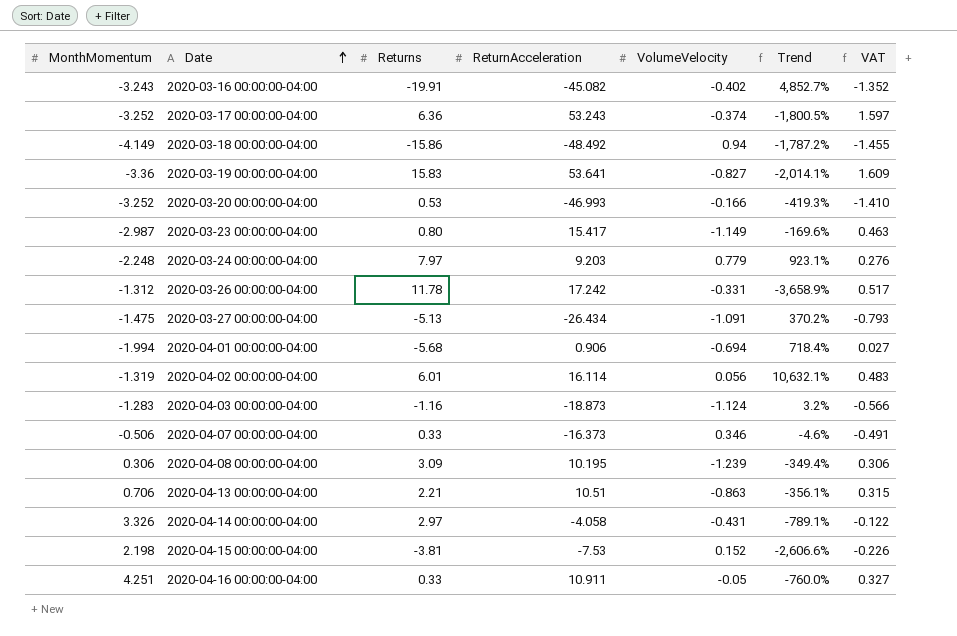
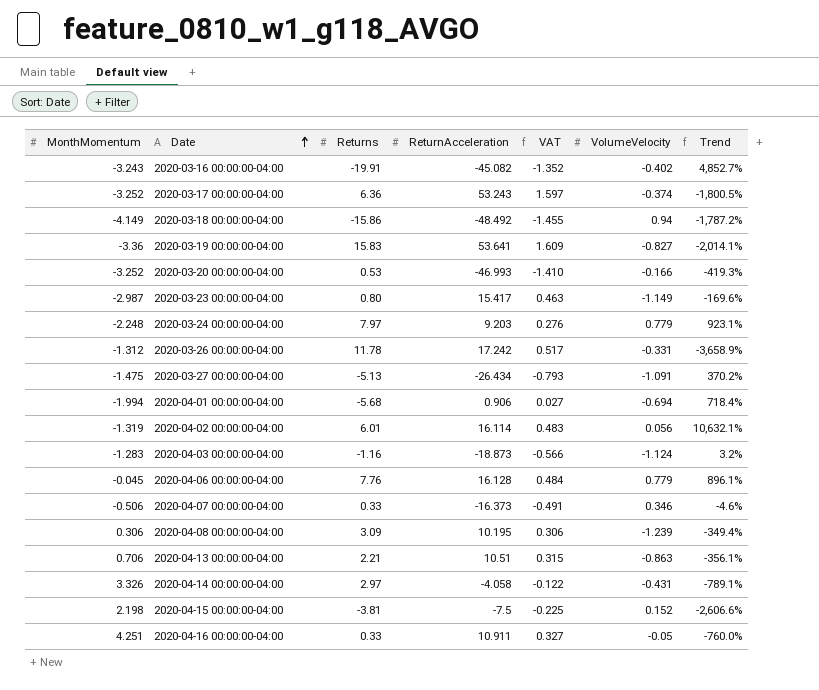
column VAT | position: 7 -> 5
row 2020-04-06 00:00:00-04:00: none -> -0.045 | 7.76 | 16.128 | 0.484 | 0.779 | 896.1%
2020-04-15 00:00:00-04:00 | ReturnAcceleration: -7.53 -> -7.5
2020-04-15 00:00:00-04:00 | VAT: -0.226 -> -0.225

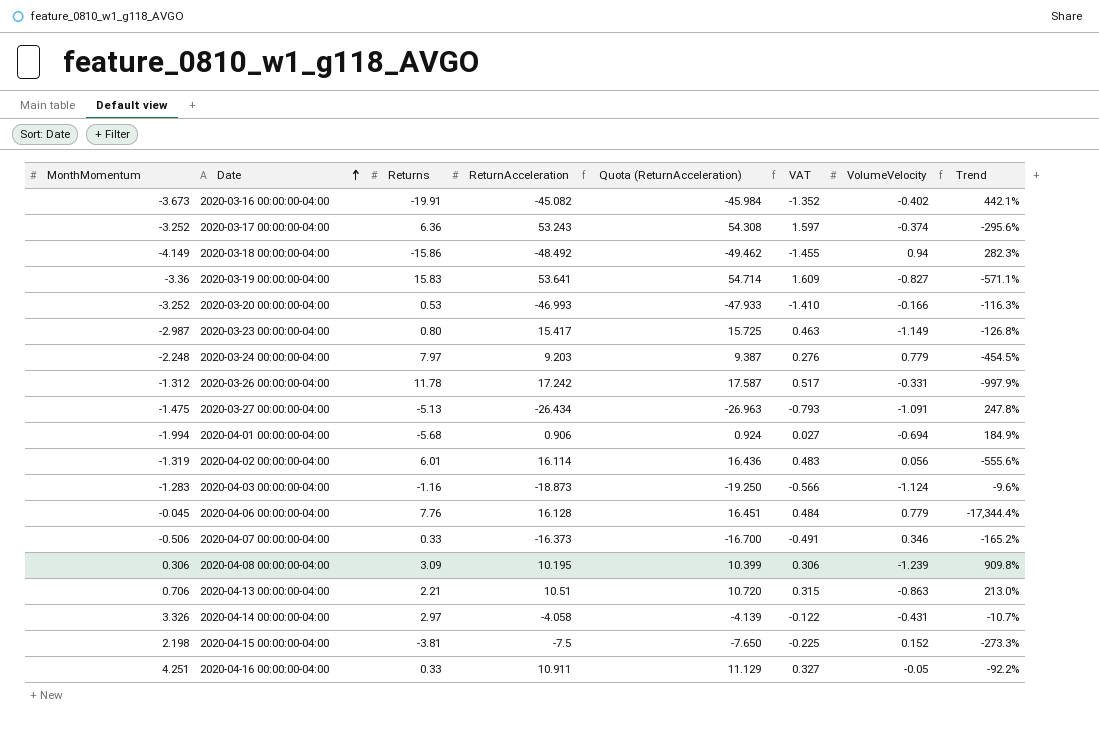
column Quota (ReturnAcceleration) | formula: none -> [ReturnAcceleration] * 1.02
column Trend | formula: ([Returns] - [VolumeVelocity]) / [VolumeVelocity] -> ([Returns] - [MonthMomentum]) / [MonthMomentum]
2020-03-16 00:00:00-04:00 | MonthMomentum: -3.243 -> -3.673

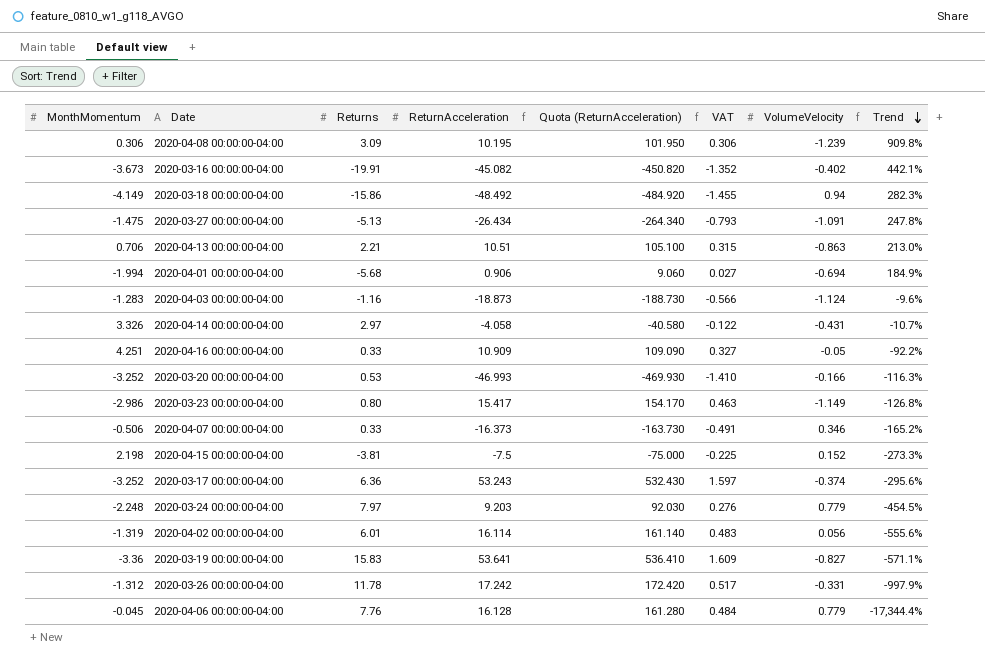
row order: Date ascending -> Trend descending
column Quota (ReturnAcceleration) | formula: [ReturnAcceleration] * 1.02 -> [ReturnAcceleration] * 10
2020-04-16 00:00:00-04:00 | ReturnAcceleration: 10.911 -> 10.909
2020-03-23 00:00:00-04:00 | MonthMomentum: -2.987 -> -2.986

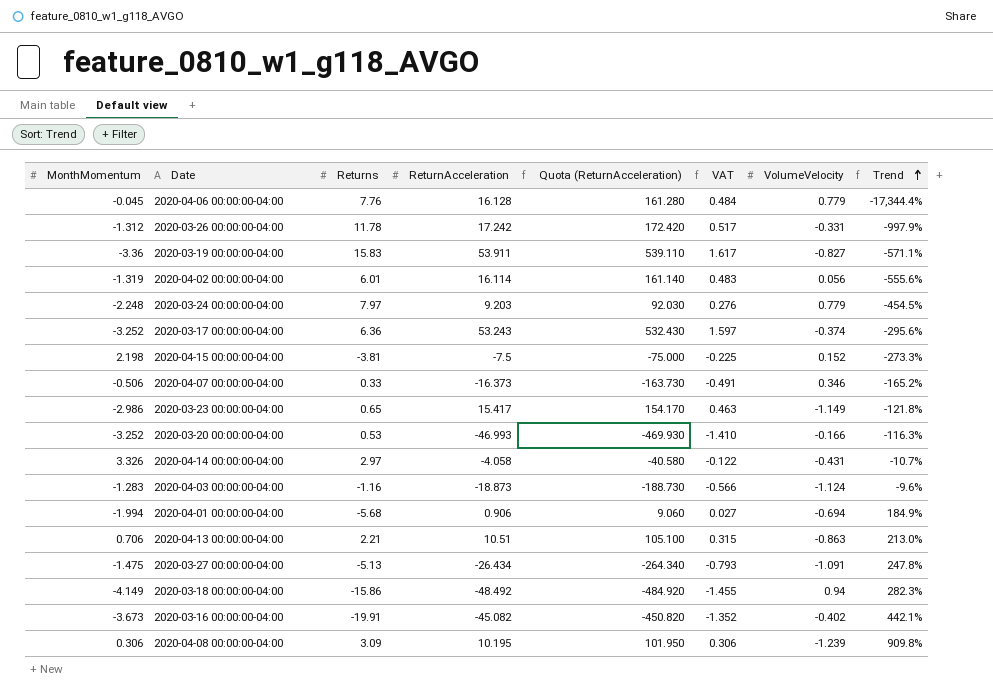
row order: Trend descending -> Trend ascending
row 2020-04-16 00:00:00-04:00: 4.251 | 0.33 | 10.909 | 109.090 | 0.327 | -0.05 | -92.2% -> none
2020-03-19 00:00:00-04:00 | ReturnAcceleration: 53.641 -> 53.911
2020-03-19 00:00:00-04:00 | Quota (ReturnAcceleration): 536.410 -> 539.110
2020-03-19 00:00:00-04:00 | VAT: 1.609 -> 1.617
2020-03-23 00:00:00-04:00 | Returns: 0.80 -> 0.65
2020-03-23 00:00:00-04:00 | Trend: -126.8% -> -121.8%

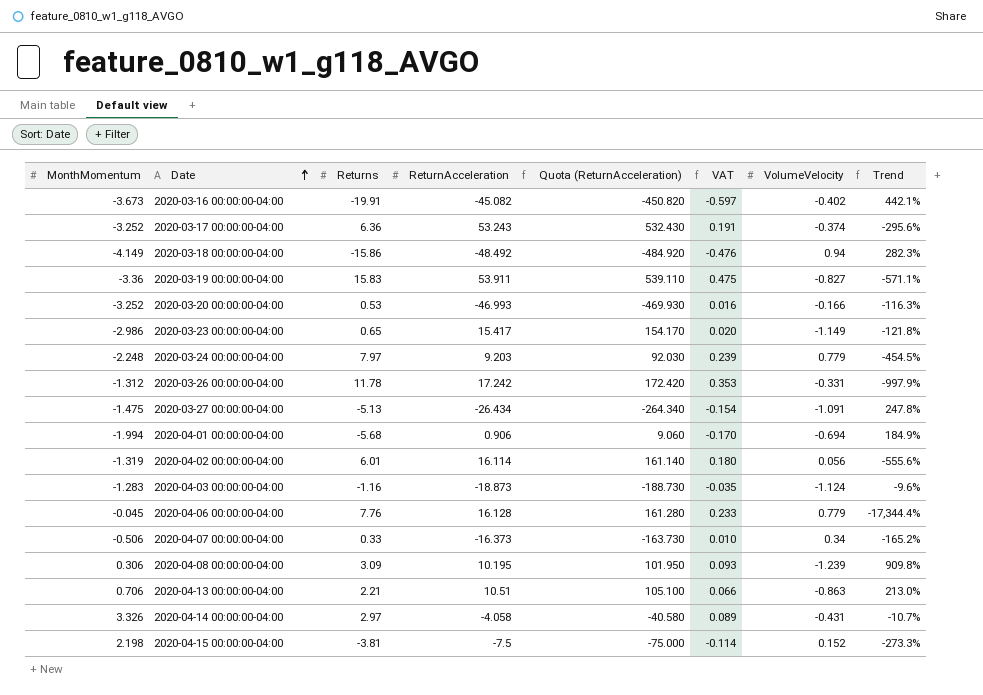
row order: Trend ascending -> Date ascending
column VAT | formula: [ReturnAcceleration] * 0.03 -> [Returns] * 0.03
2020-04-07 00:00:00-04:00 | VolumeVelocity: 0.346 -> 0.34

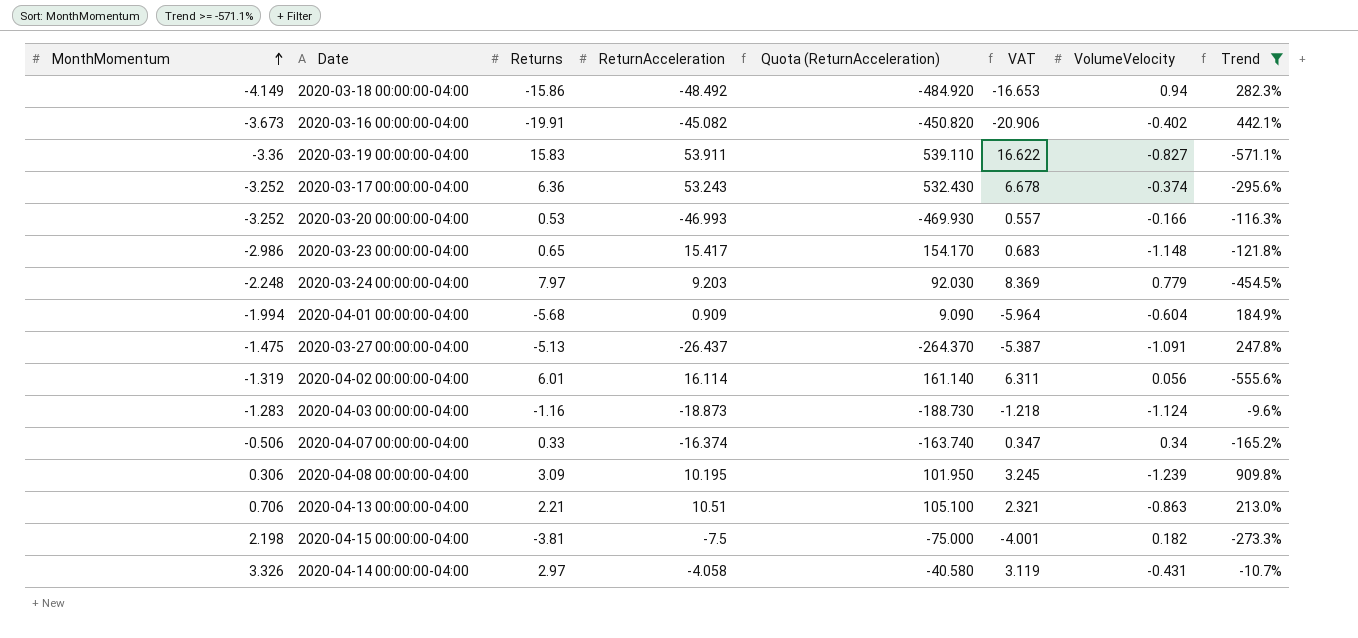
filter: none -> Trend >= -571.1%
row order: Date ascending -> MonthMomentum ascending
column VAT | formula: [Returns] * 0.03 -> [Returns] * 1.05
2020-03-23 00:00:00-04:00 | VolumeVelocity: -1.149 -> -1.148
2020-04-01 00:00:00-04:00 | ReturnAcceleration: 0.906 -> 0.909
2020-04-01 00:00:00-04:00 | Quota (ReturnAcceleration): 9.060 -> 9.090
2020-04-01 00:00:00-04:00 | VolumeVelocity: -0.694 -> -0.604
2020-03-27 00:00:00-04:00 | ReturnAcceleration: -26.434 -> -26.437
2020-03-27 00:00:00-04:00 | Quota (ReturnAcceleration): -264.340 -> -264.370
2020-04-07 00:00:00-04:00 | ReturnAcceleration: -16.373 -> -16.374
2020-04-07 00:00:00-04:00 | Quota (ReturnAcceleration): -163.730 -> -163.740
2020-04-15 00:00:00-04:00 | VolumeVelocity: 0.152 -> 0.182

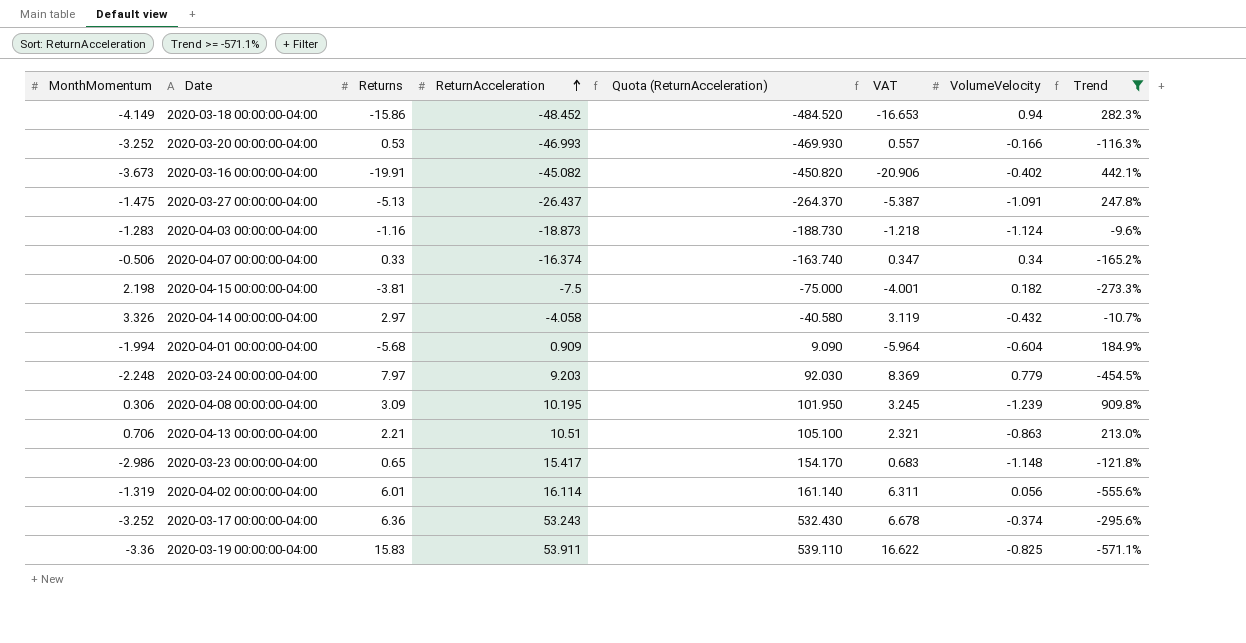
row order: MonthMomentum ascending -> ReturnAcceleration ascending
2020-03-18 00:00:00-04:00 | ReturnAcceleration: -48.492 -> -48.452
2020-03-18 00:00:00-04:00 | Quota (ReturnAcceleration): -484.920 -> -484.520
2020-04-14 00:00:00-04:00 | VolumeVelocity: -0.431 -> -0.432
2020-03-19 00:00:00-04:00 | VolumeVelocity: -0.827 -> -0.825

